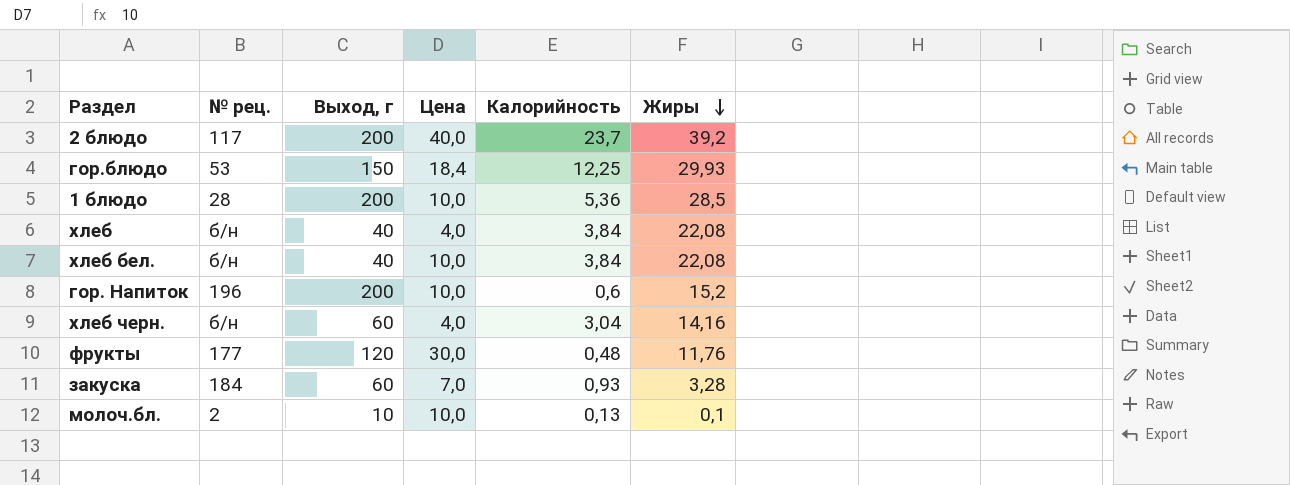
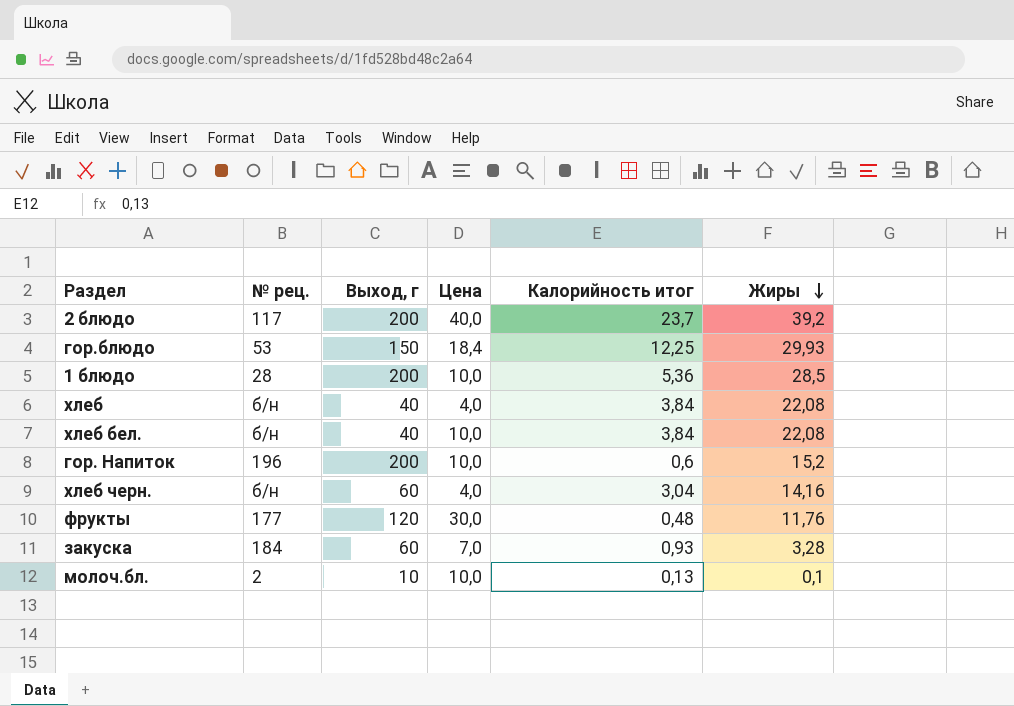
column name: Калорийность -> Калорийность итог

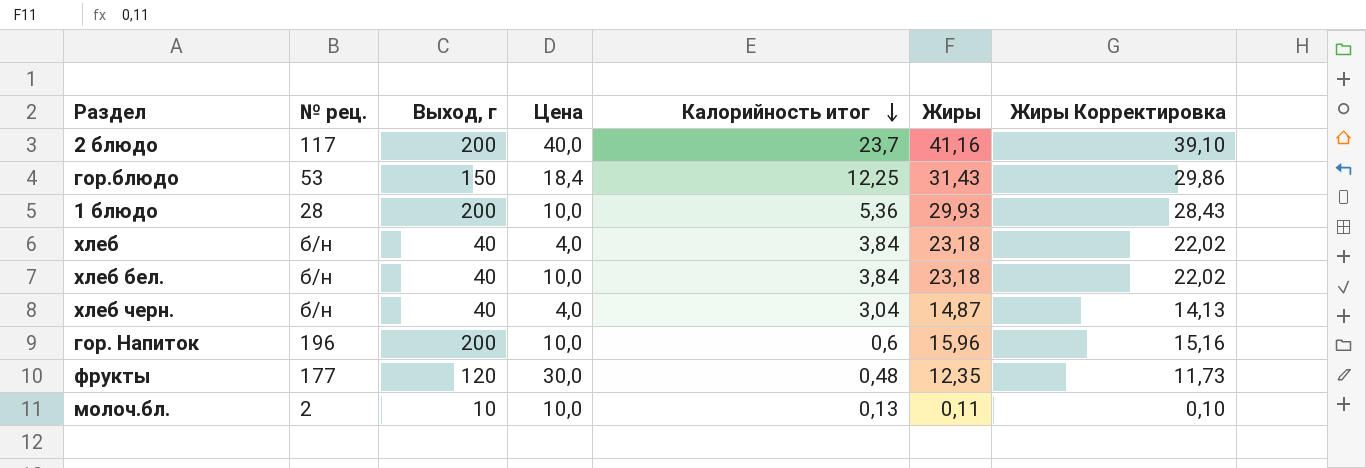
row order: Жиры descending -> Калорийность итог descending
column Жиры Корректировка | formula: none -> [Жиры] * 0,95
row закуска: 184 | 60 | 7,0 | 0,93 | 3,28 -> none
2 блюдо | Жиры: 39,2 -> 41,16
гор.блюдо | Жиры: 29,93 -> 31,43
1 блюдо | Жиры: 28,5 -> 29,93
хлеб | Жиры: 22,08 -> 23,18
хлеб бел. | Жиры: 22,08 -> 23,18
хлеб черн. | Выход, г: 60 -> 40
хлеб черн. | Жиры: 14,16 -> 14,87
гор. Напиток | Жиры: 15,2 -> 15,96
фрукты | Жиры: 11,76 -> 12,35
молоч.бл. | Жиры: 0,1 -> 0,11

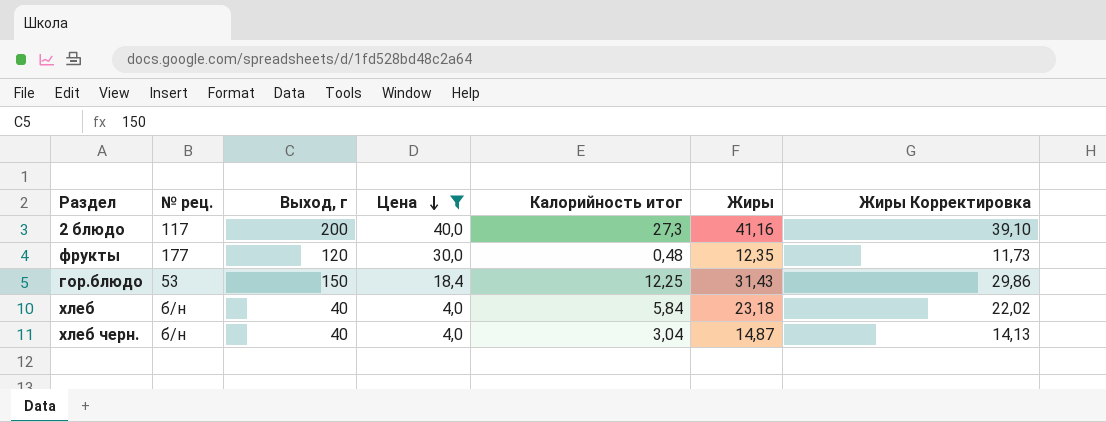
filter: none -> Цена != 10,0
row order: Калорийность итог descending -> Цена descending
2 блюдо | Калорийность итог: 23,7 -> 27,3
хлеб | Калорийность итог: 3,84 -> 5,84

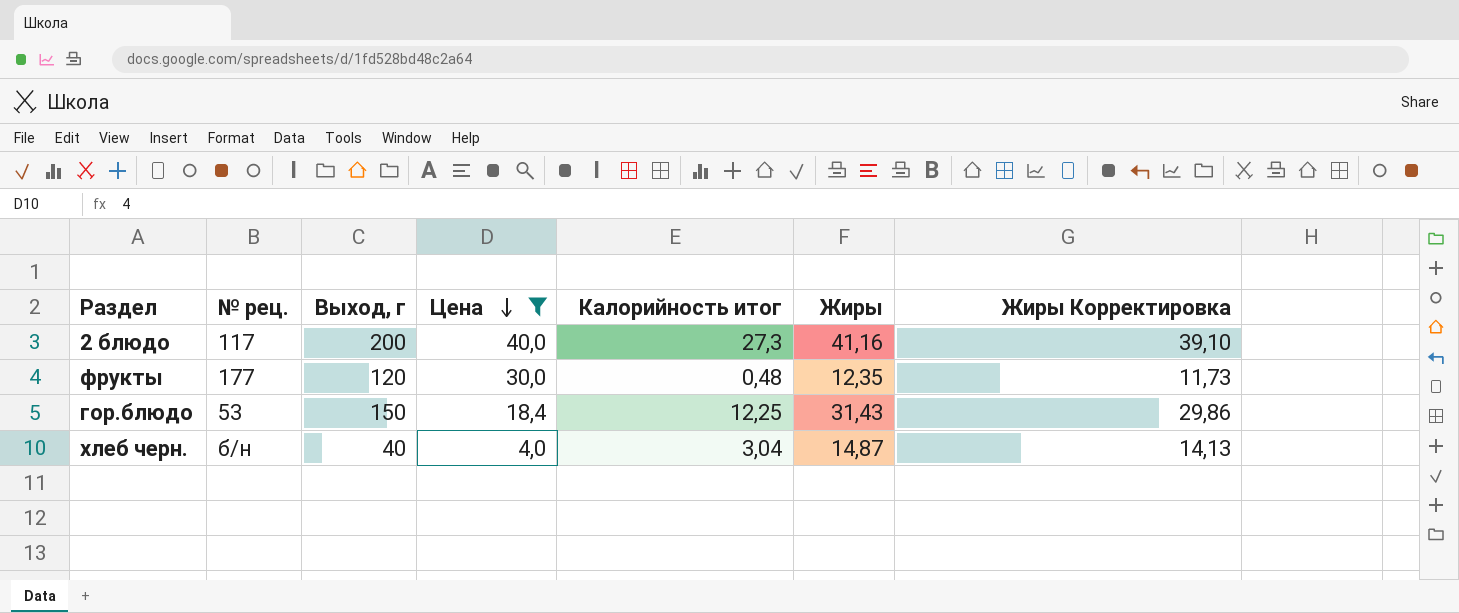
row хлеб: б/н | 40 | 4,0 | 5,84 | 23,18 | 22,02 -> none

